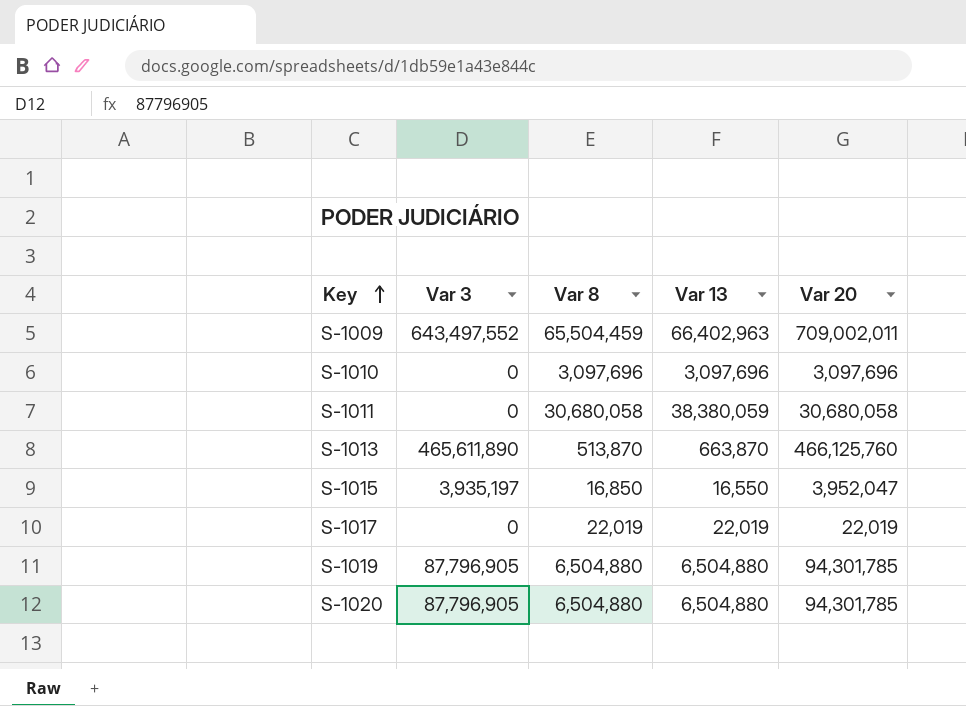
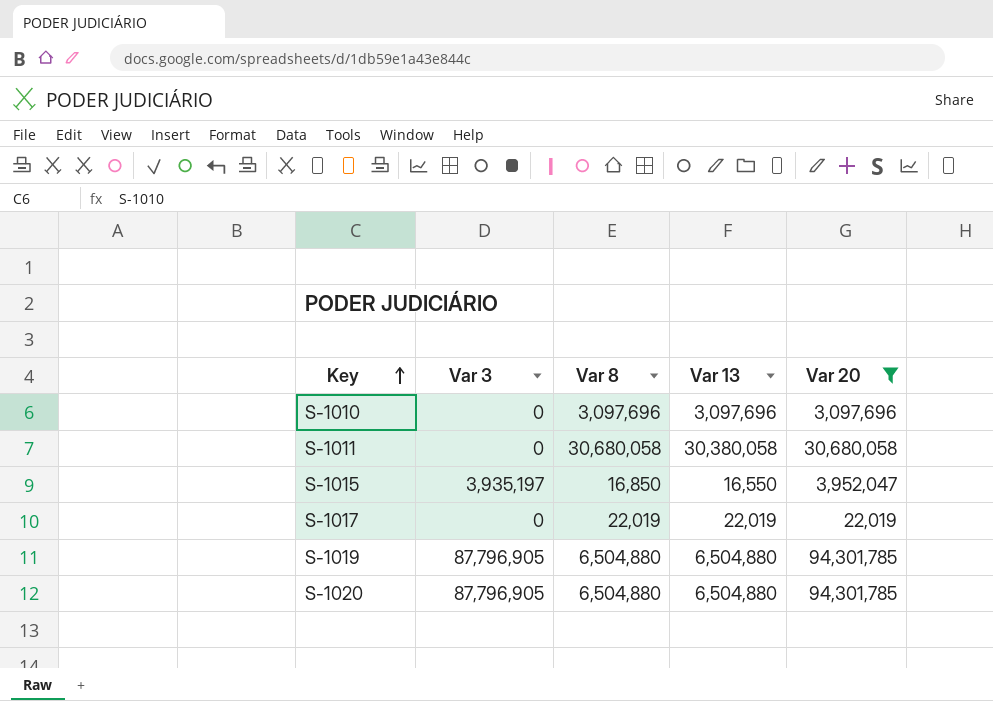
filter: none -> Var 20 <= 94,301,785
S-1011 | Var 13: 38,380,059 -> 30,380,058

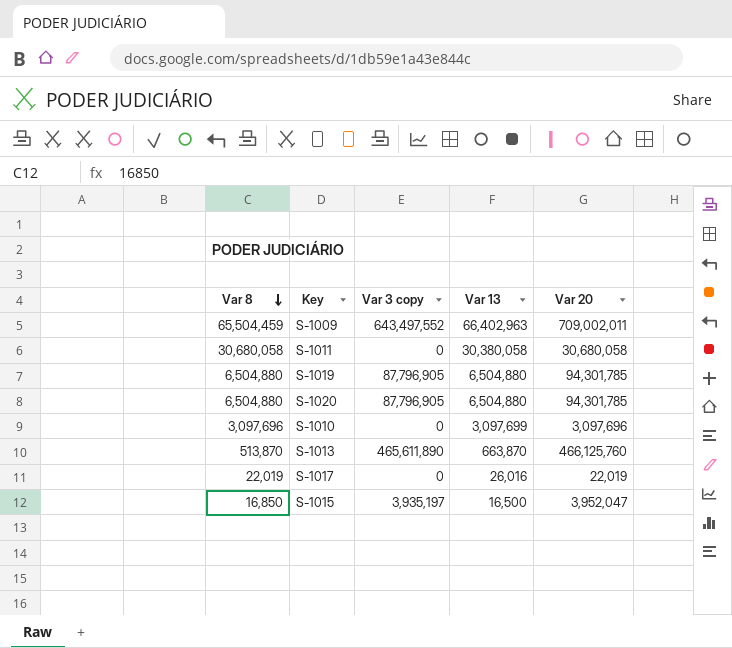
filter: Var 20 <= 94,301,785 -> none
row order: Key ascending -> Var 8 descending
column Var 8 | position: 3 -> 1
column name: Var 3 -> Var 3 copy
S-1010 | Var 13: 3,097,696 -> 3,097,699
S-1017 | Var 13: 22,019 -> 26,016
S-1015 | Var 13: 16,550 -> 16,500

